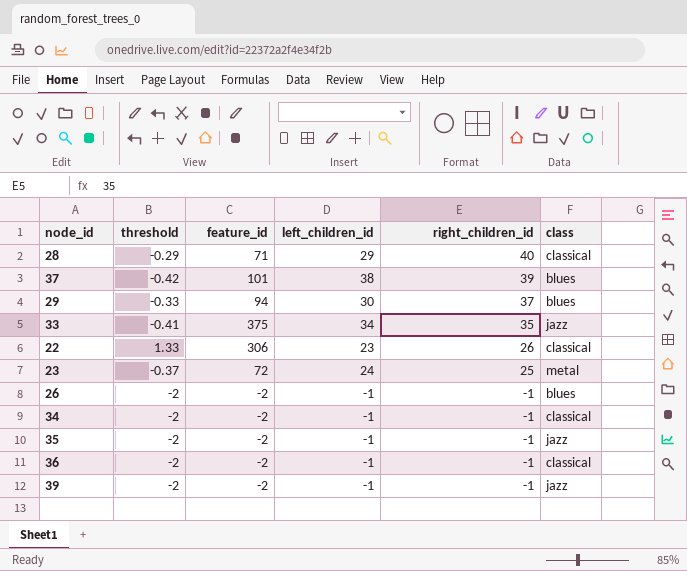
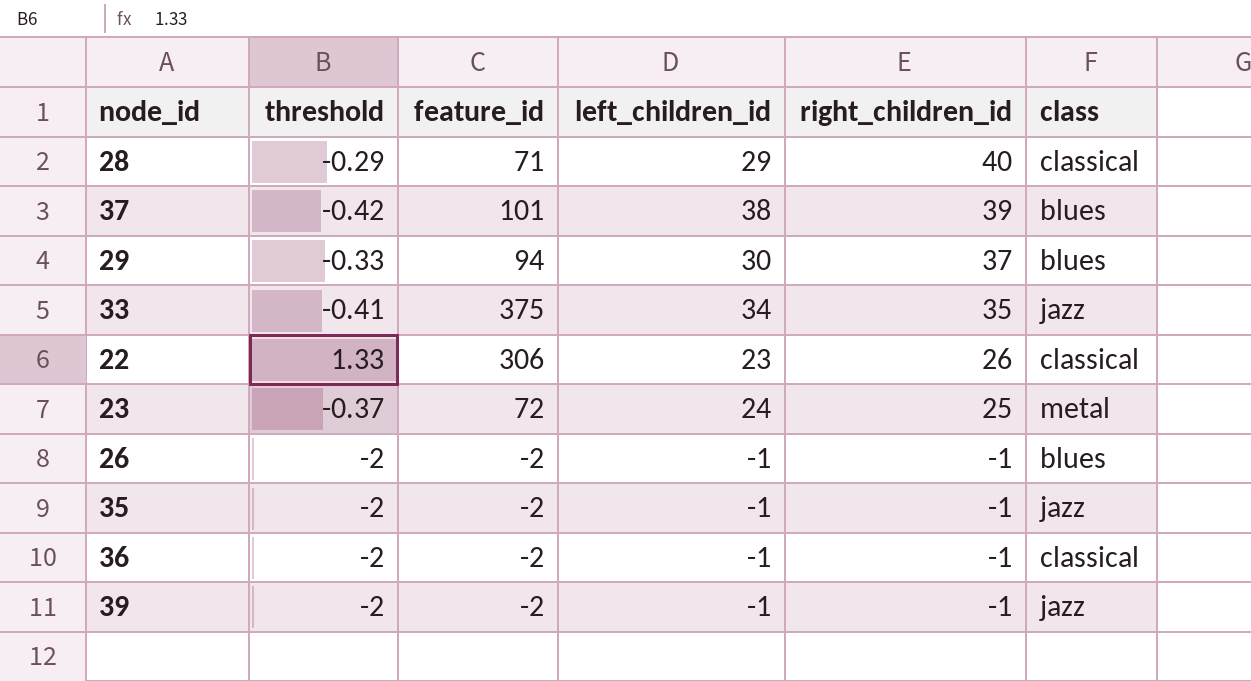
row 34: -2 | -2 | -1 | -1 | classical -> none

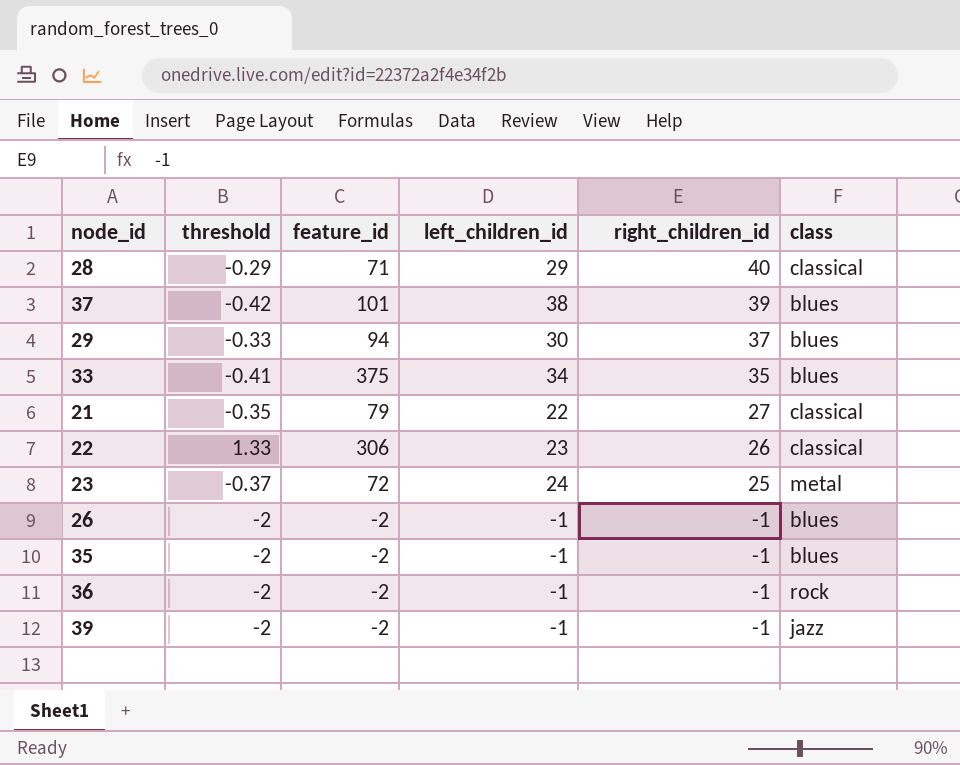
33 | class: jazz -> blues
row 21: none -> -0.35 | 79 | 22 | 27 | classical
35 | class: jazz -> blues
36 | class: classical -> rock

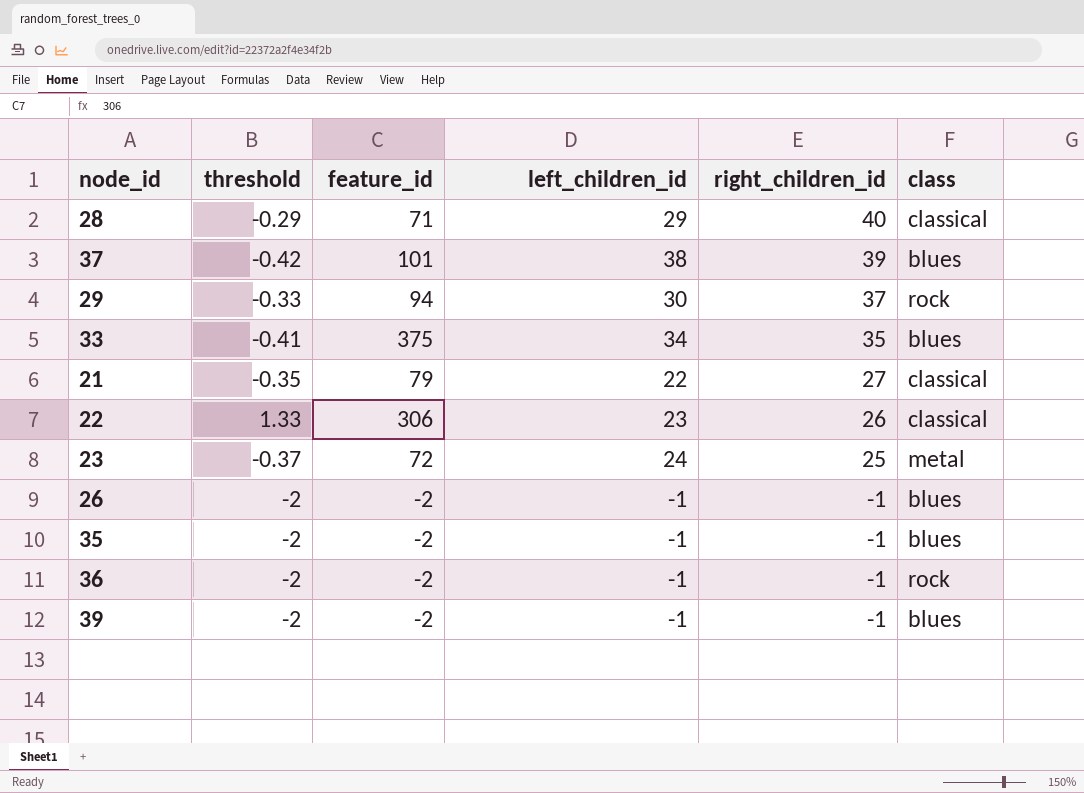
29 | class: blues -> rock
39 | class: jazz -> blues

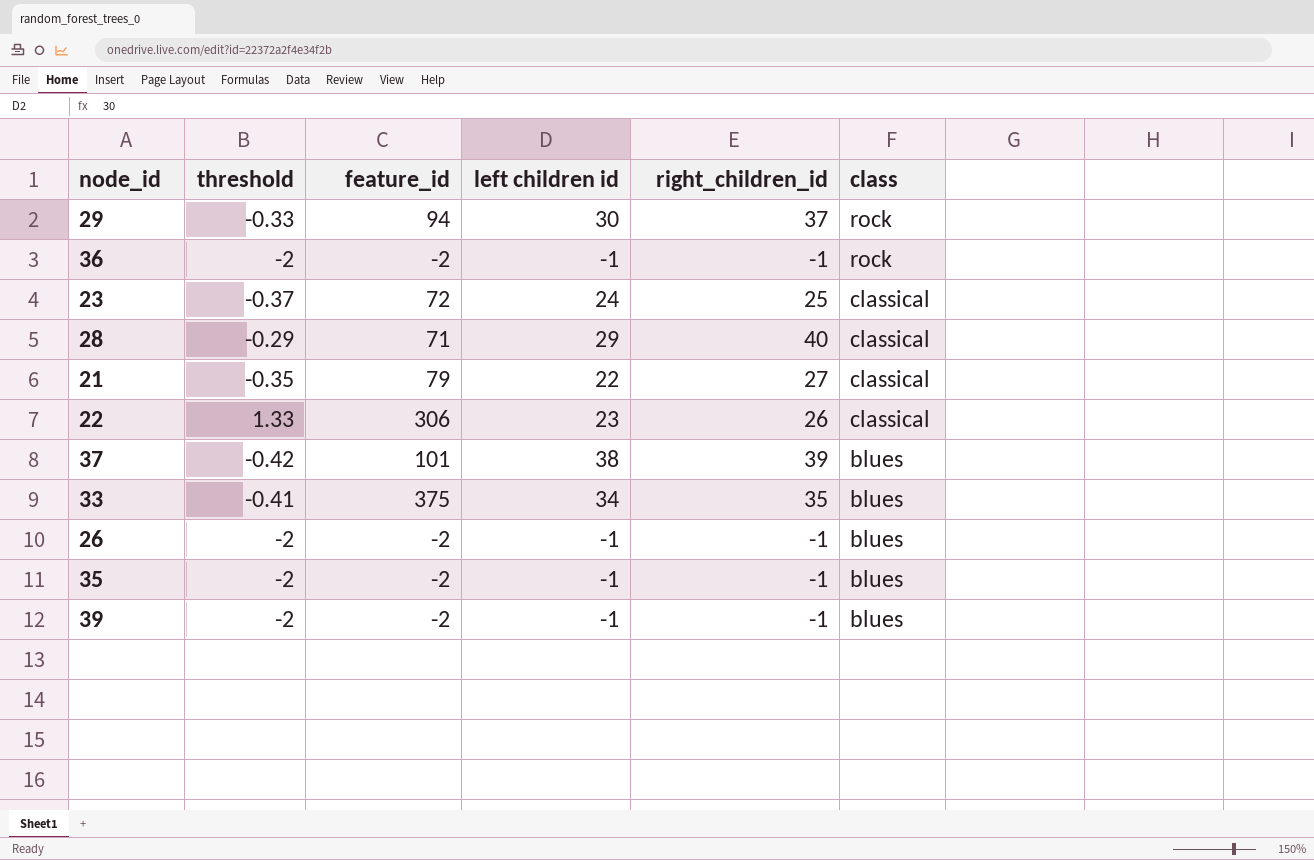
row order: right_children_id descending -> class descending
column name: left_children_id -> left children id
23 | class: metal -> classical

